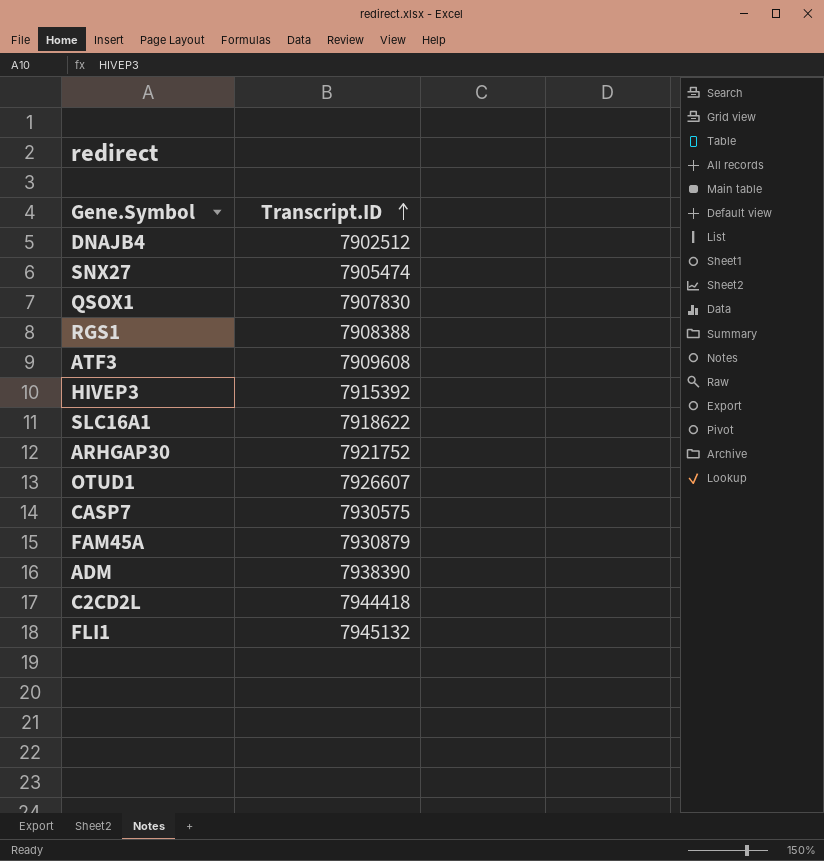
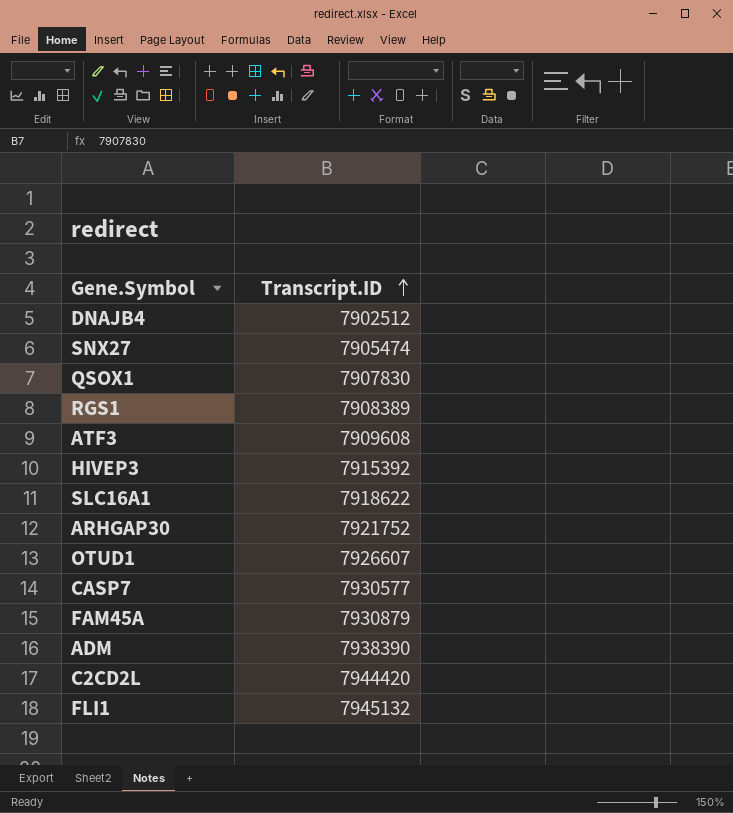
RGS1 | Transcript.ID: 7908388 -> 7908389
CASP7 | Transcript.ID: 7930575 -> 7930577
C2CD2L | Transcript.ID: 7944418 -> 7944420

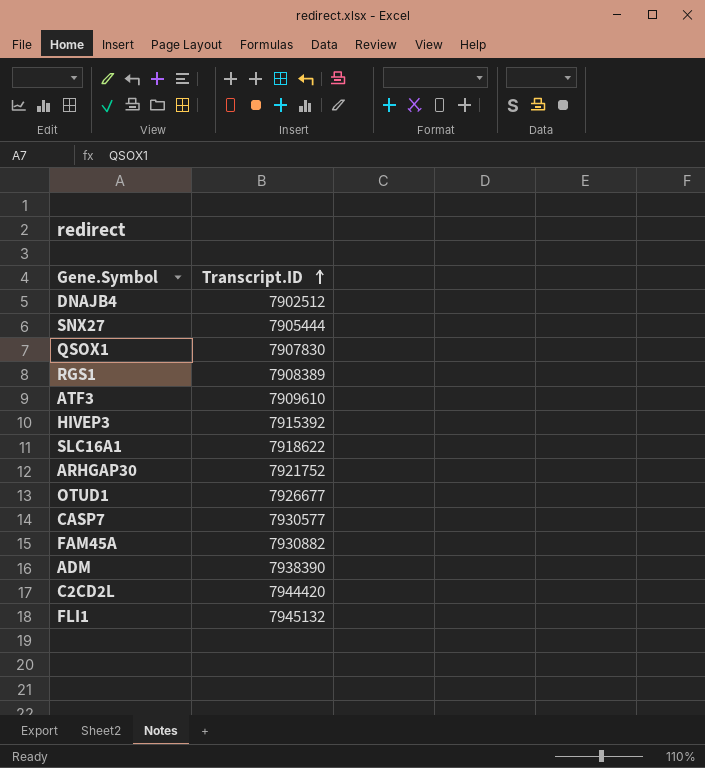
SNX27 | Transcript.ID: 7905474 -> 7905444
ATF3 | Transcript.ID: 7909608 -> 7909610
OTUD1 | Transcript.ID: 7926607 -> 7926677
FAM45A | Transcript.ID: 7930879 -> 7930882

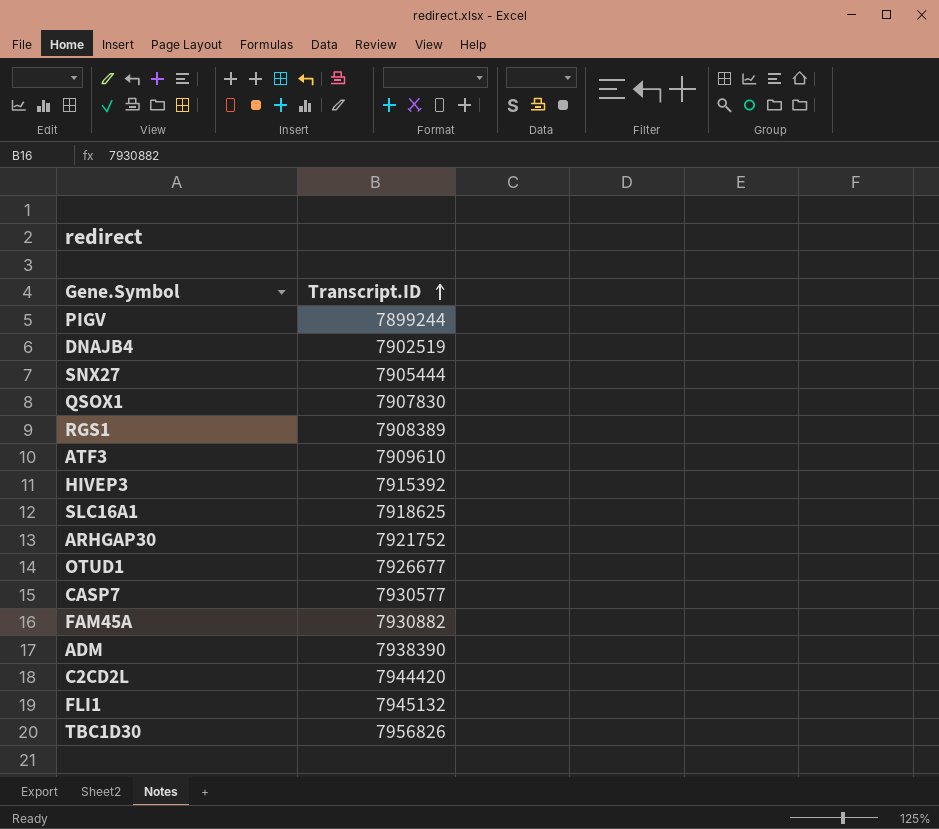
row PIGV: none -> 7899244
DNAJB4 | Transcript.ID: 7902512 -> 7902519
SLC16A1 | Transcript.ID: 7918622 -> 7918625
row TBC1D30: none -> 7956826

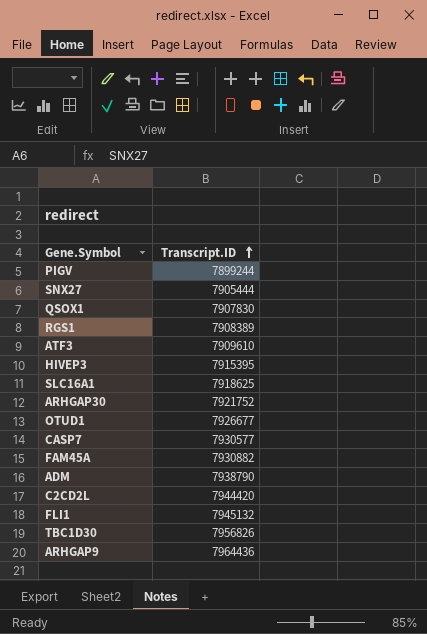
row DNAJB4: 7902519 -> none
HIVEP3 | Transcript.ID: 7915392 -> 7915395
ADM | Transcript.ID: 7938390 -> 7938790
row ARHGAP9: none -> 7964436

